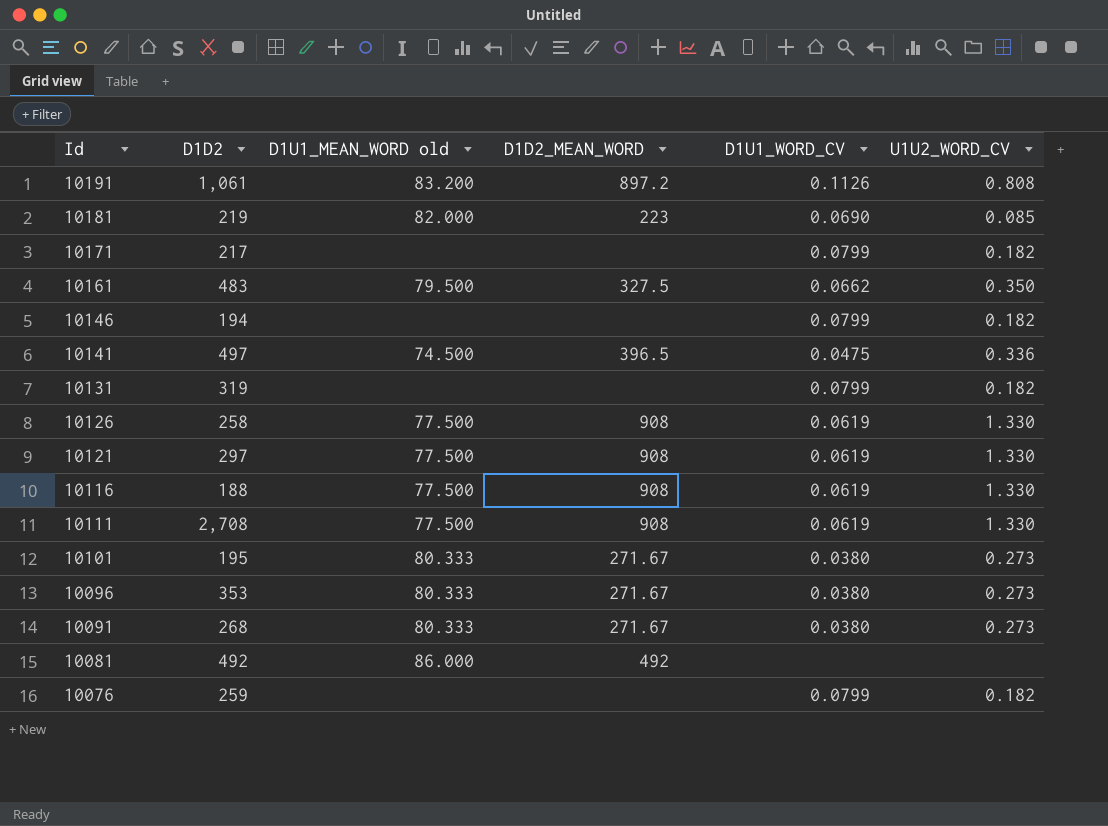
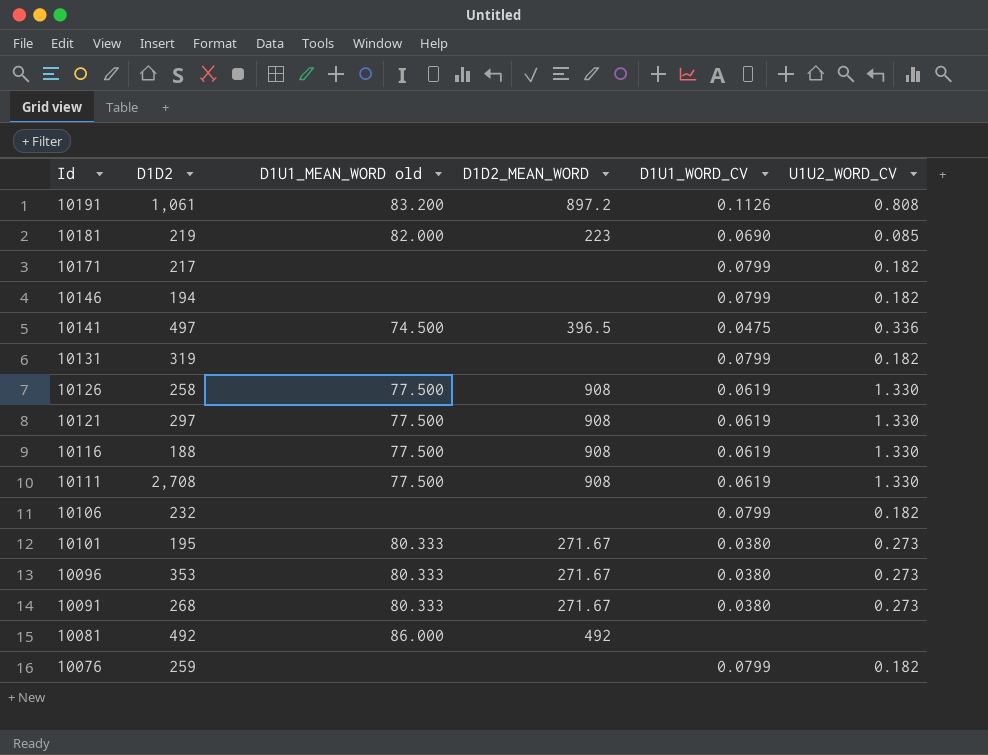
row 10161: 483 | 79.500 | 327.5 | 0.0662 | 0.350 -> none
row 10106: none -> 232 | none | none | 0.0799 | 0.182

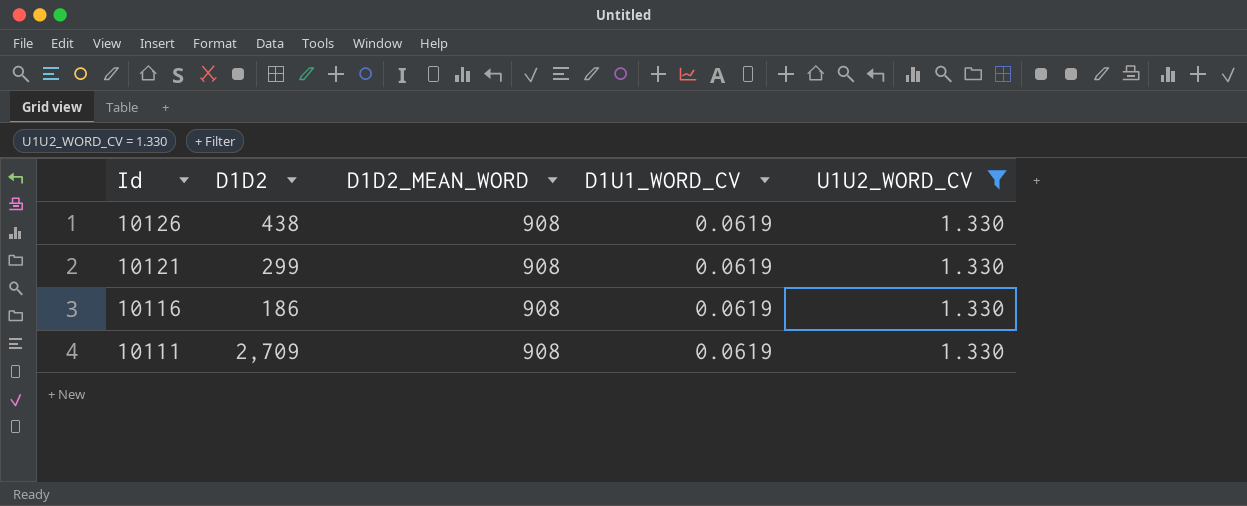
filter: none -> U1U2_WORD_CV = 1.330
column D1U1_MEAN_WORD old | position: 3 -> none
10126 | D1D2: 258 -> 438
10121 | D1D2: 297 -> 299
10116 | D1D2: 188 -> 186
10111 | D1D2: 2,708 -> 2,709

